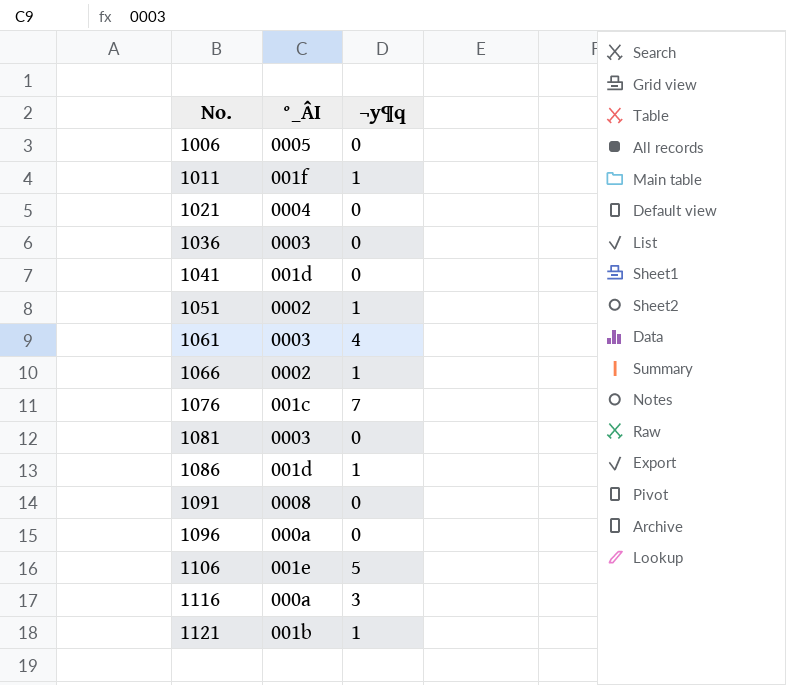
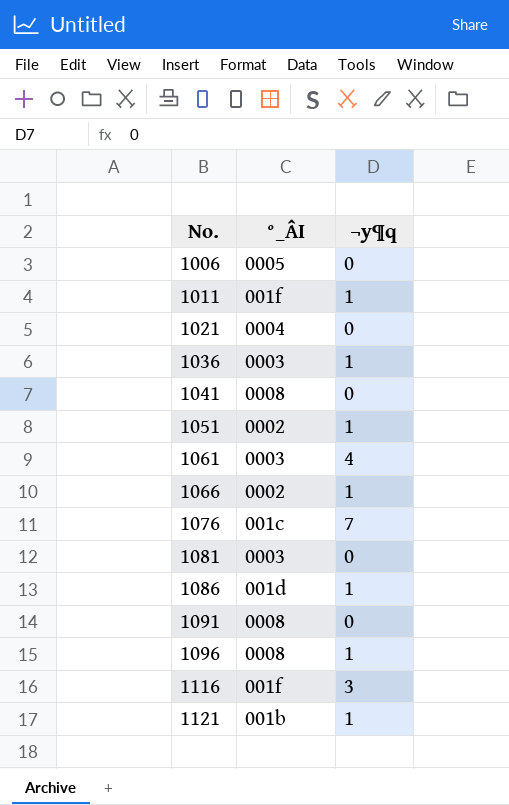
row 1106: 001e | 5 -> none
1036 | ¬y¶q: 0 -> 1
1041 | °_ÂI: 001d -> 0008
1096 | °_ÂI: 000a -> 0008
1096 | ¬y¶q: 0 -> 1
1116 | °_ÂI: 000a -> 001f

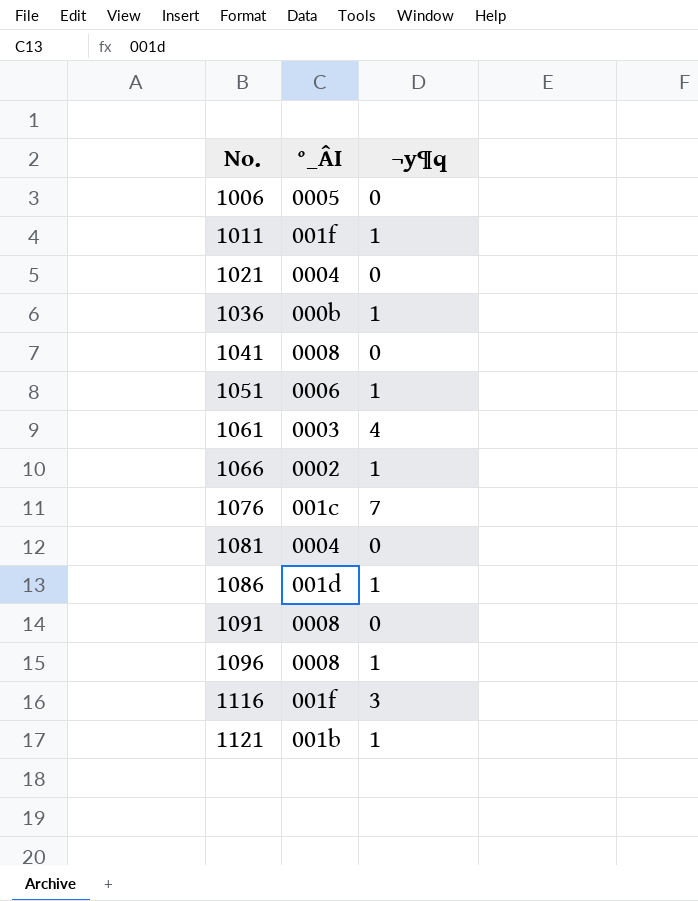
1036 | °_ÂI: 0003 -> 000b
1051 | °_ÂI: 0002 -> 0006
1081 | °_ÂI: 0003 -> 0004

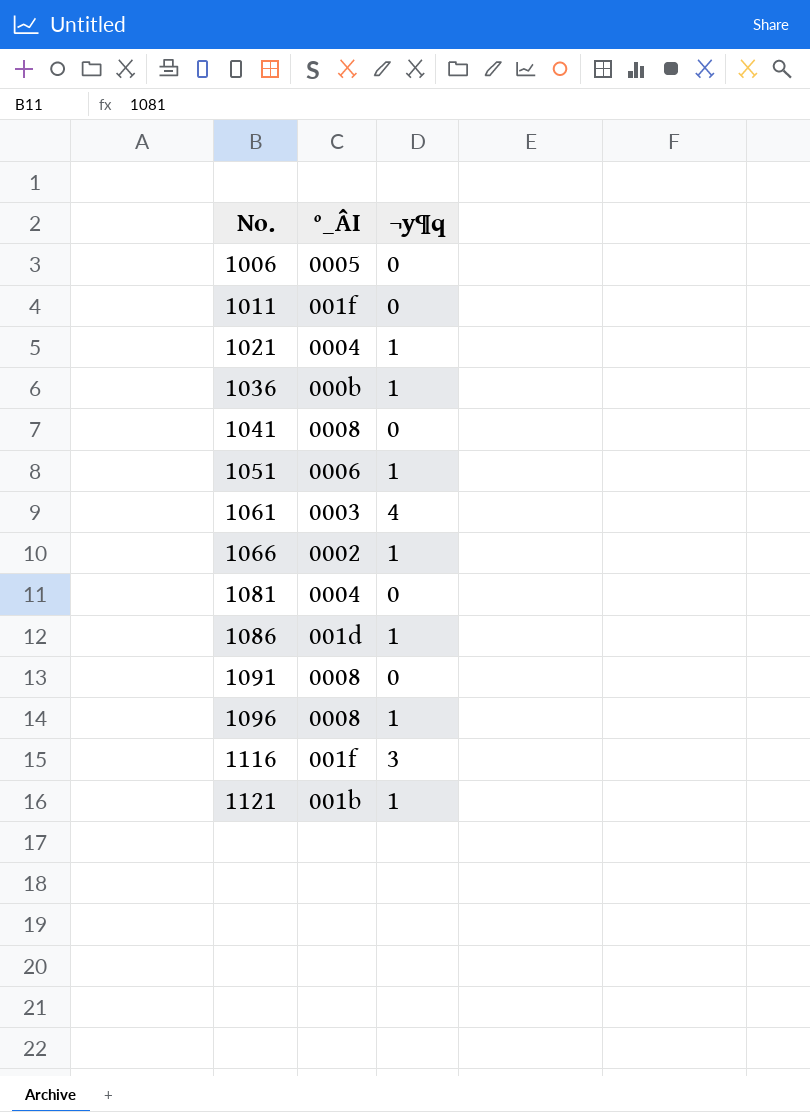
row 1076: 001c | 7 -> none
1011 | ¬y¶q: 1 -> 0
1021 | ¬y¶q: 0 -> 1

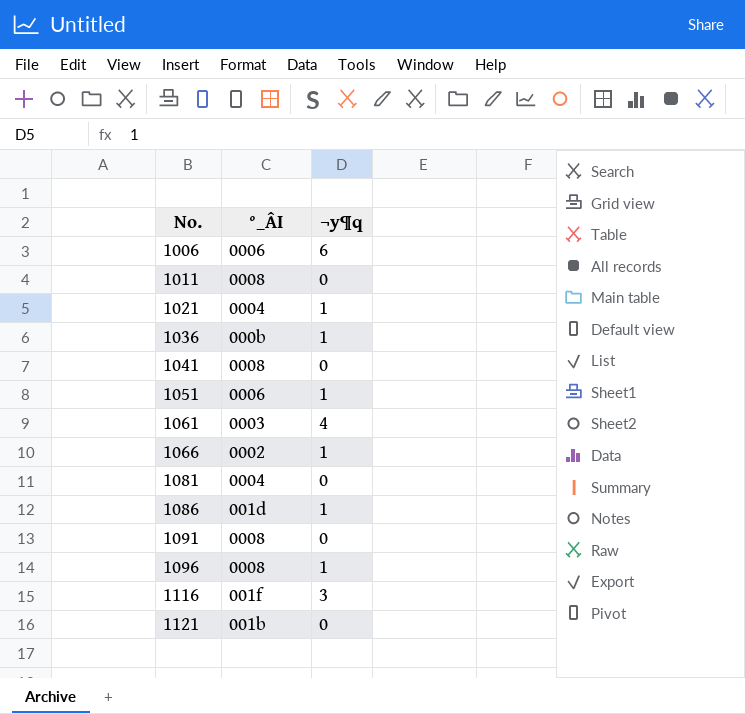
1006 | °_ÂI: 0005 -> 0006
1006 | ¬y¶q: 0 -> 6
1011 | °_ÂI: 001f -> 0008
1121 | ¬y¶q: 1 -> 0

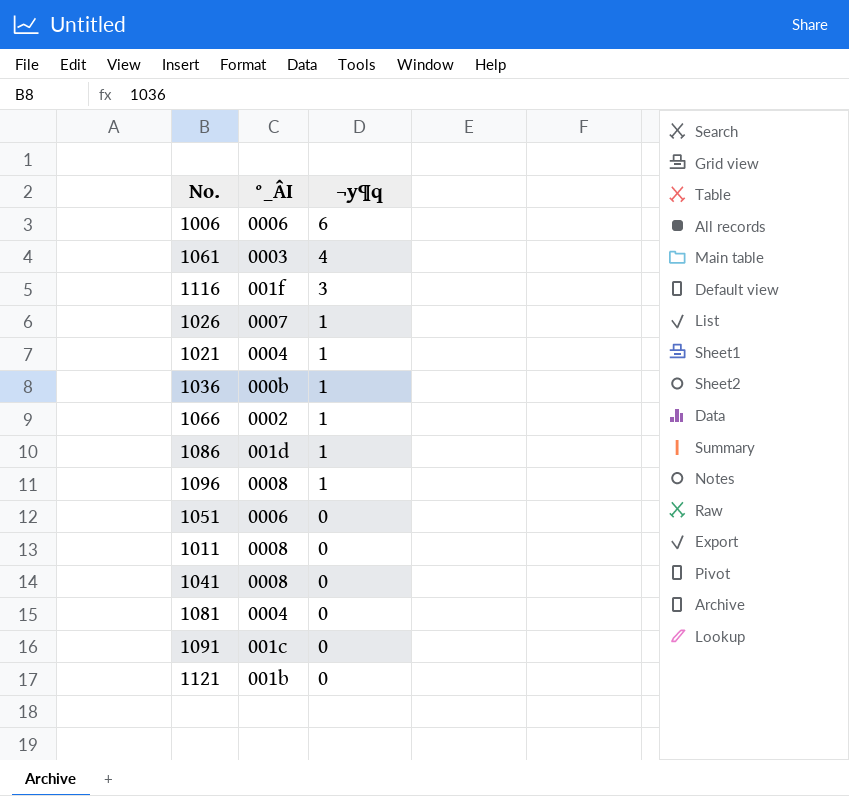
row order: No. ascending -> ¬y¶q descending
row 1026: none -> 0007 | 1
1051 | ¬y¶q: 1 -> 0
1091 | °_ÂI: 0008 -> 001c

